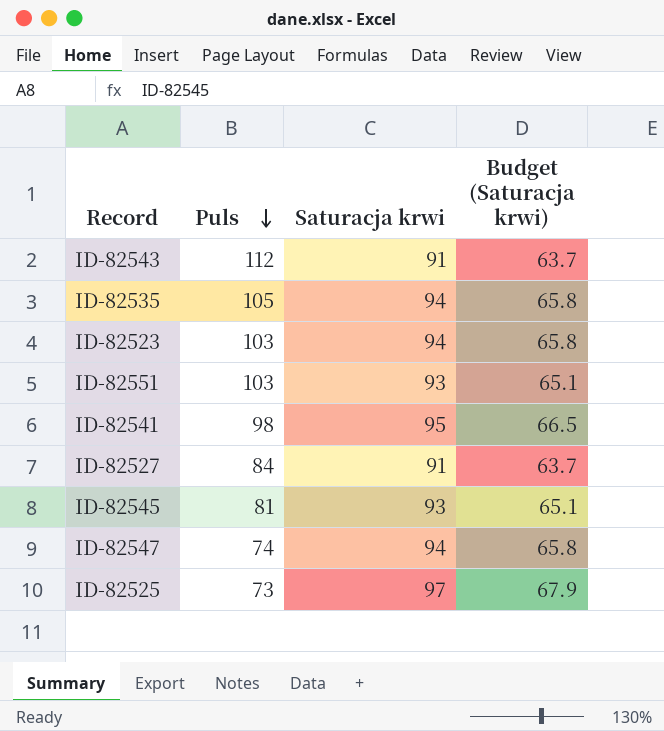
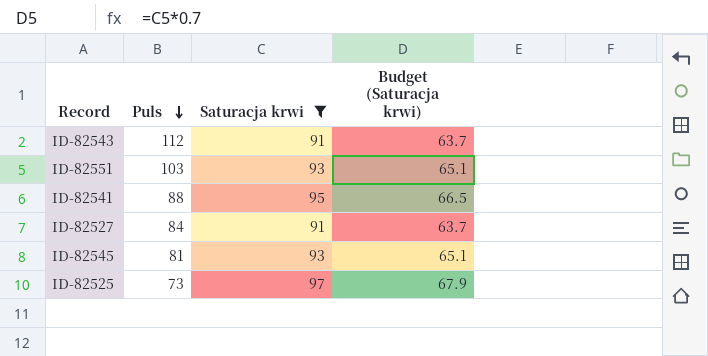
filter: none -> Saturacja krwi != 94
ID-82541 | Puls: 98 -> 88

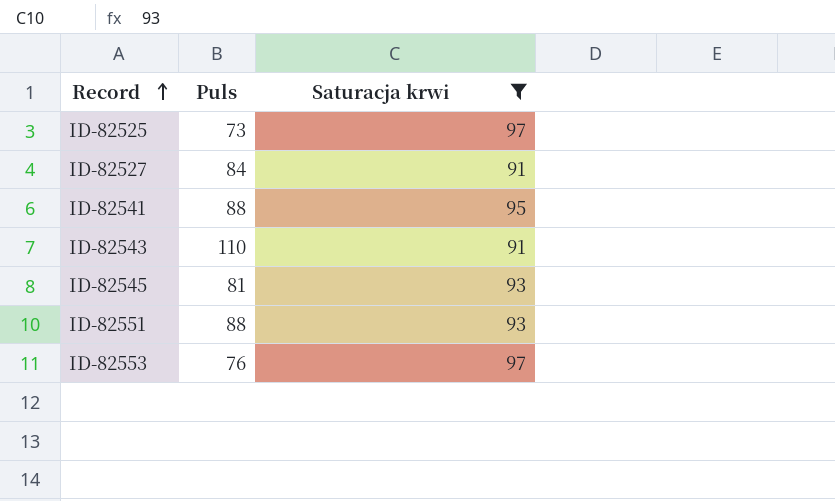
row order: Puls descending -> Record ascending
column Budget (Saturacja krwi) | formula: [Saturacja krwi] * 0.7 -> none
ID-82543 | Puls: 112 -> 110
ID-82551 | Puls: 103 -> 88
row ID-82553: none -> 76 | 97

